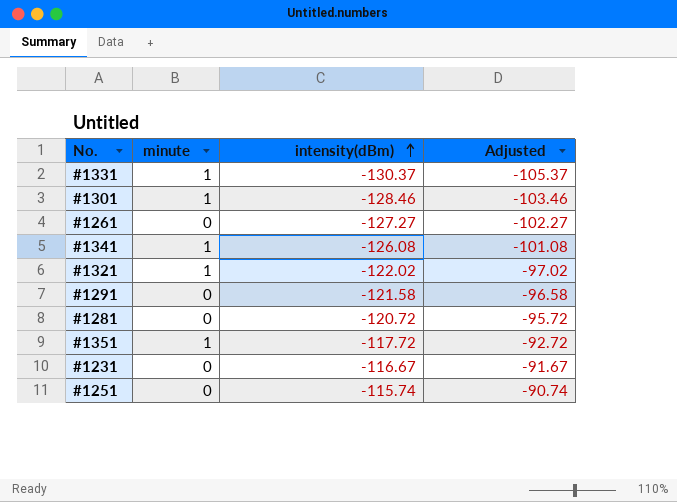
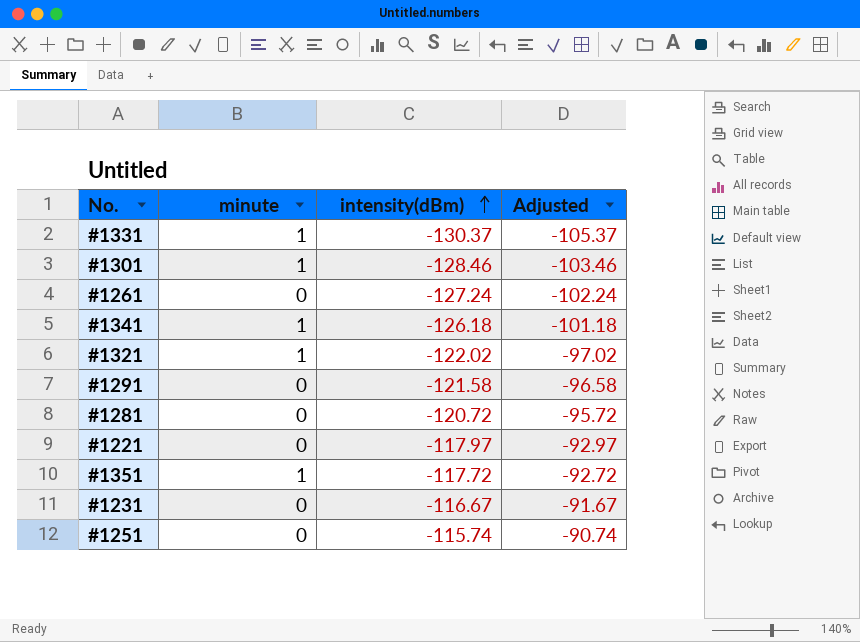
#1261 | intensity(dBm): -127.27 -> -127.24
#1261 | Adjusted: -102.27 -> -102.24
#1341 | intensity(dBm): -126.08 -> -126.18
#1341 | Adjusted: -101.08 -> -101.18
row #1221: none -> 0 | -117.97 | -92.97

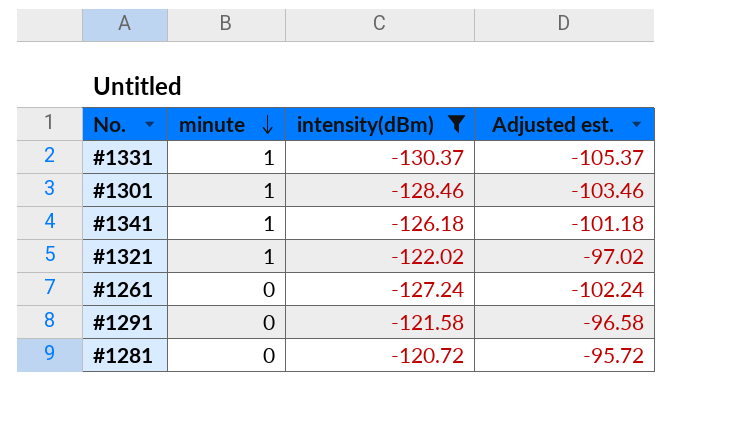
filter: none -> intensity(dBm) <= -120.72
row order: intensity(dBm) ascending -> minute descending
column name: Adjusted -> Adjusted est.

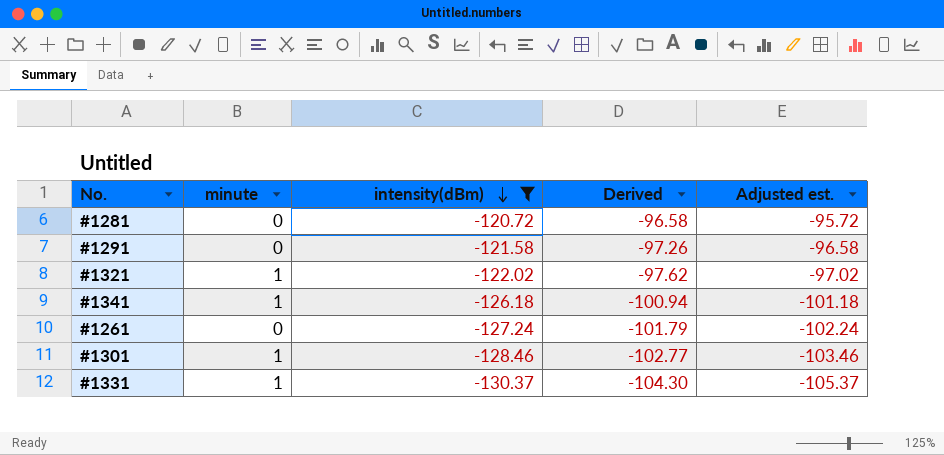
row order: minute descending -> intensity(dBm) descending
column Derived | formula: none -> [intensity(dBm)] * 0.8

